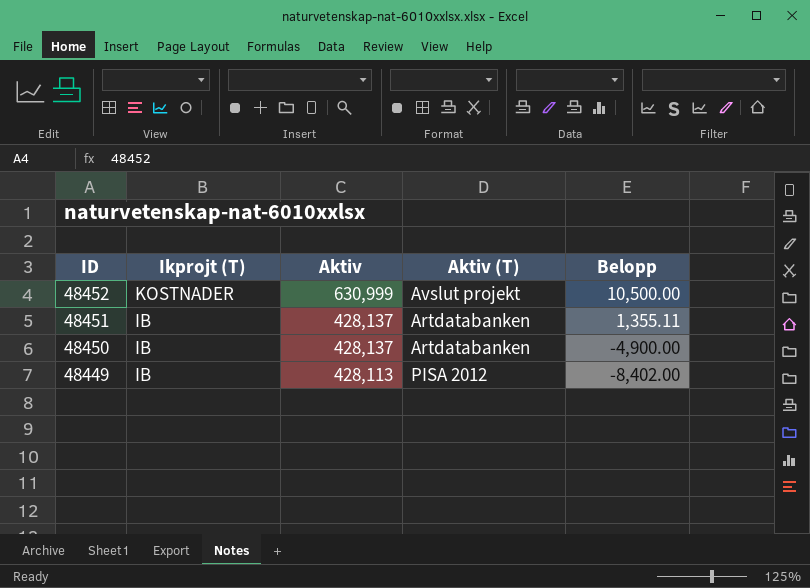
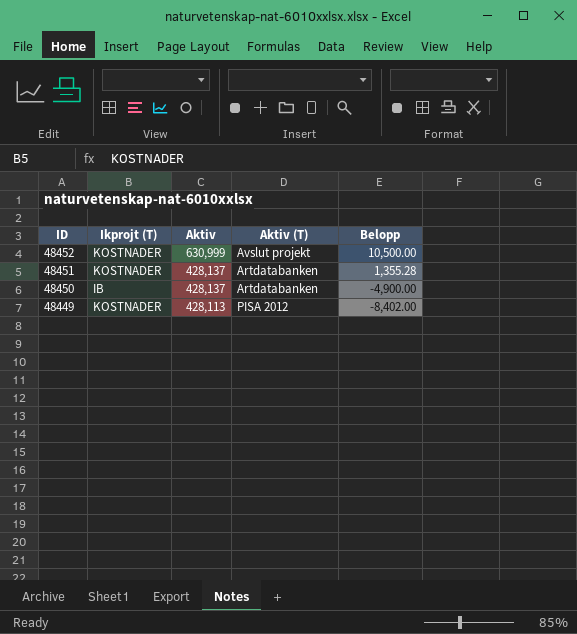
48451 | Ikprojt (T): IB -> KOSTNADER
48451 | Belopp: 1,355.11 -> 1,355.28
48449 | Ikprojt (T): IB -> KOSTNADER

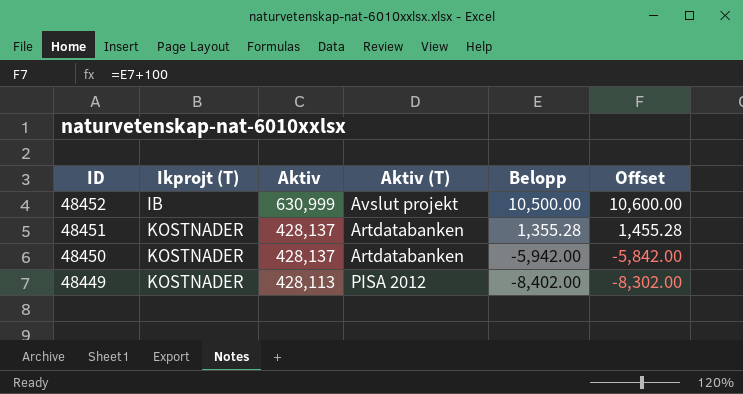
column Offset | formula: none -> [Belopp] + 100
48452 | Ikprojt (T): KOSTNADER -> IB
48450 | Ikprojt (T): IB -> KOSTNADER
48450 | Belopp: -4,900.00 -> -5,942.00

